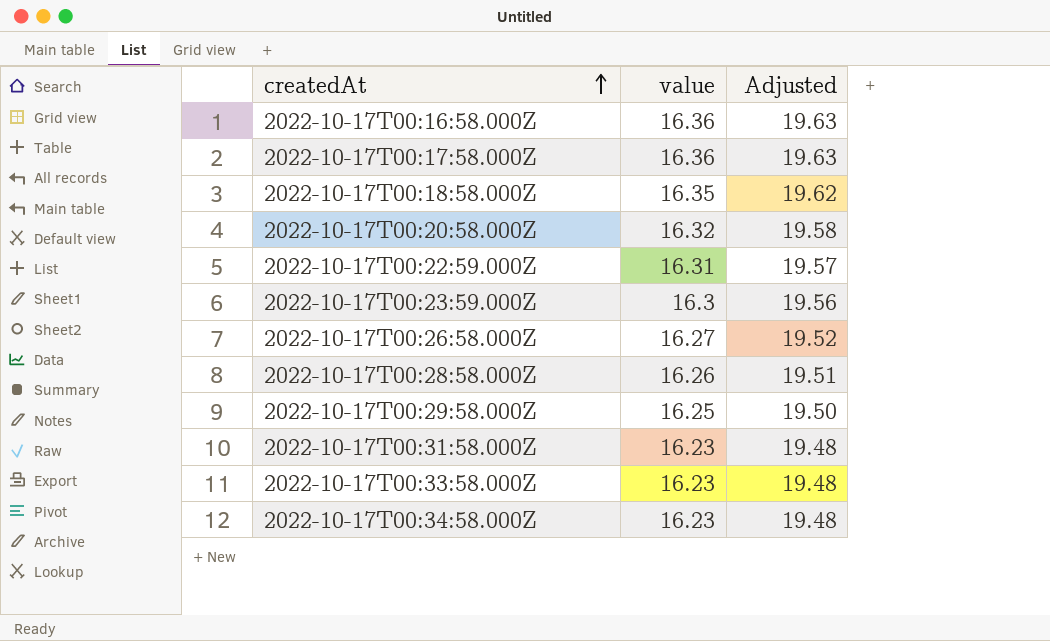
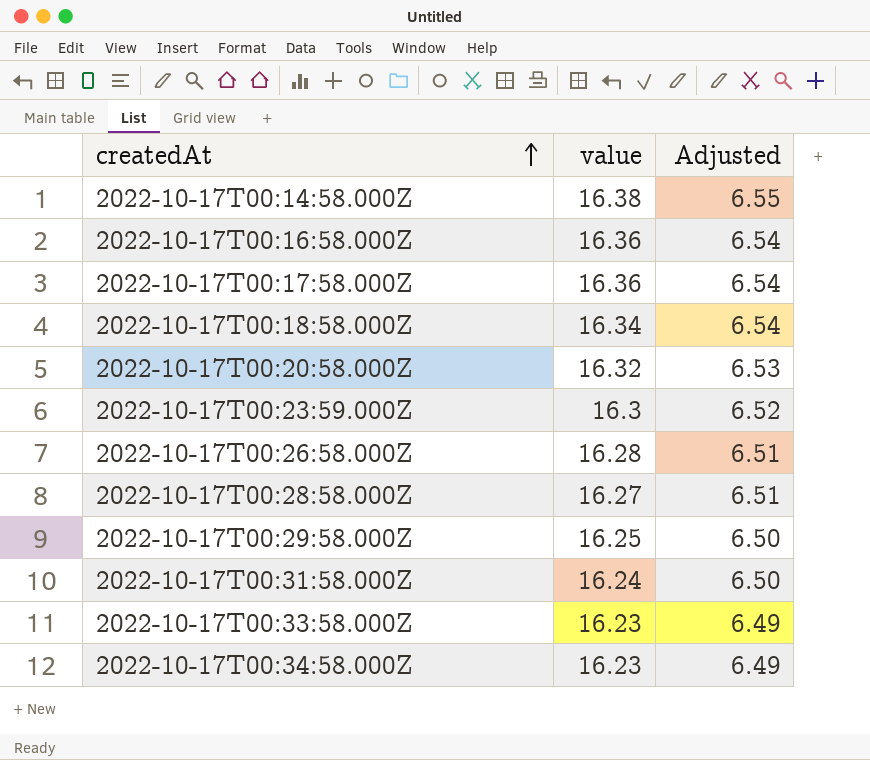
column Adjusted | formula: [value] * 1.2 -> [value] * 0.4
row 2022-10-17T00:22:59.000Z: 16.31 | 19.57 -> none
row 2022-10-17T00:14:58.000Z: none -> 16.38 | 6.55
2022-10-17T00:18:58.000Z | value: 16.35 -> 16.34
2022-10-17T00:26:58.000Z | value: 16.27 -> 16.28
2022-10-17T00:28:58.000Z | value: 16.26 -> 16.27
2022-10-17T00:31:58.000Z | value: 16.23 -> 16.24

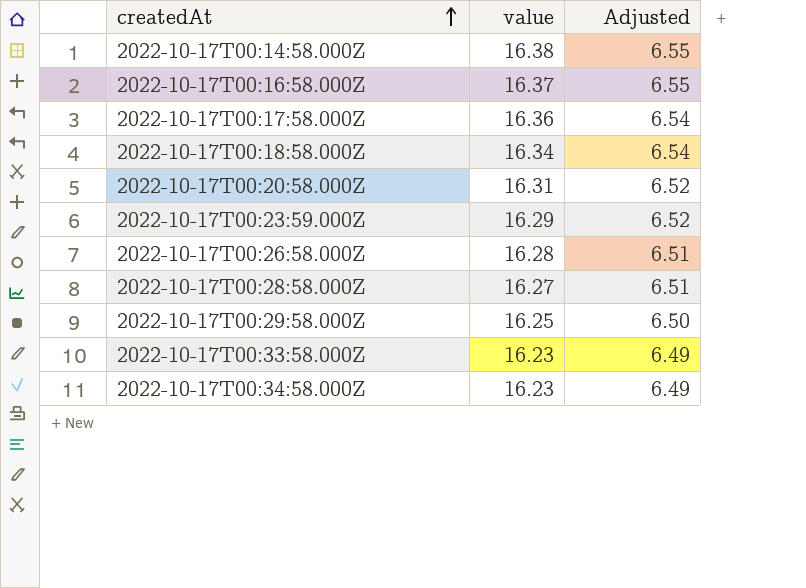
row 2022-10-17T00:31:58.000Z: 16.24 | 6.50 -> none
2022-10-17T00:16:58.000Z | value: 16.36 -> 16.37
2022-10-17T00:16:58.000Z | Adjusted: 6.54 -> 6.55
2022-10-17T00:20:58.000Z | value: 16.32 -> 16.31
2022-10-17T00:20:58.000Z | Adjusted: 6.53 -> 6.52
2022-10-17T00:23:59.000Z | value: 16.3 -> 16.29

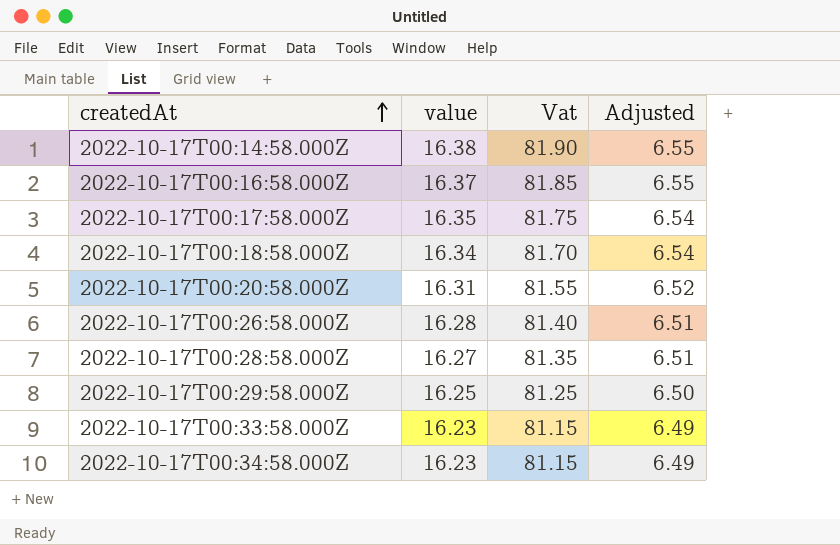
column Vat | formula: none -> [value] * 5
row 2022-10-17T00:23:59.000Z: 16.29 | 6.52 -> none
2022-10-17T00:17:58.000Z | value: 16.36 -> 16.35

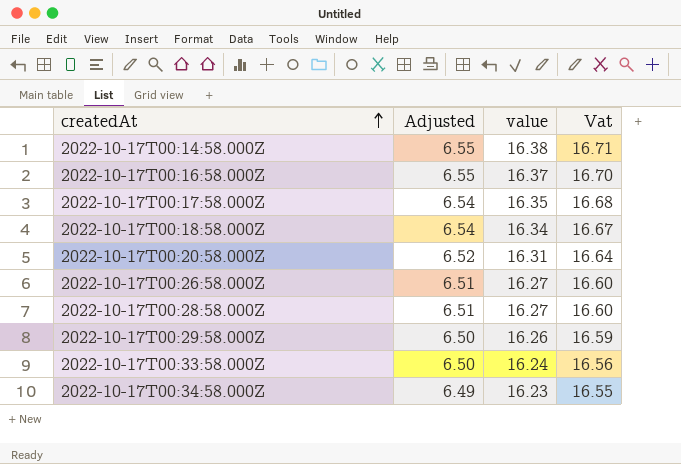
column Adjusted | position: 4 -> 2
column Vat | formula: [value] * 5 -> [value] * 1.02
2022-10-17T00:26:58.000Z | value: 16.28 -> 16.27
2022-10-17T00:29:58.000Z | value: 16.25 -> 16.26
2022-10-17T00:33:58.000Z | Adjusted: 6.49 -> 6.50
2022-10-17T00:33:58.000Z | value: 16.23 -> 16.24

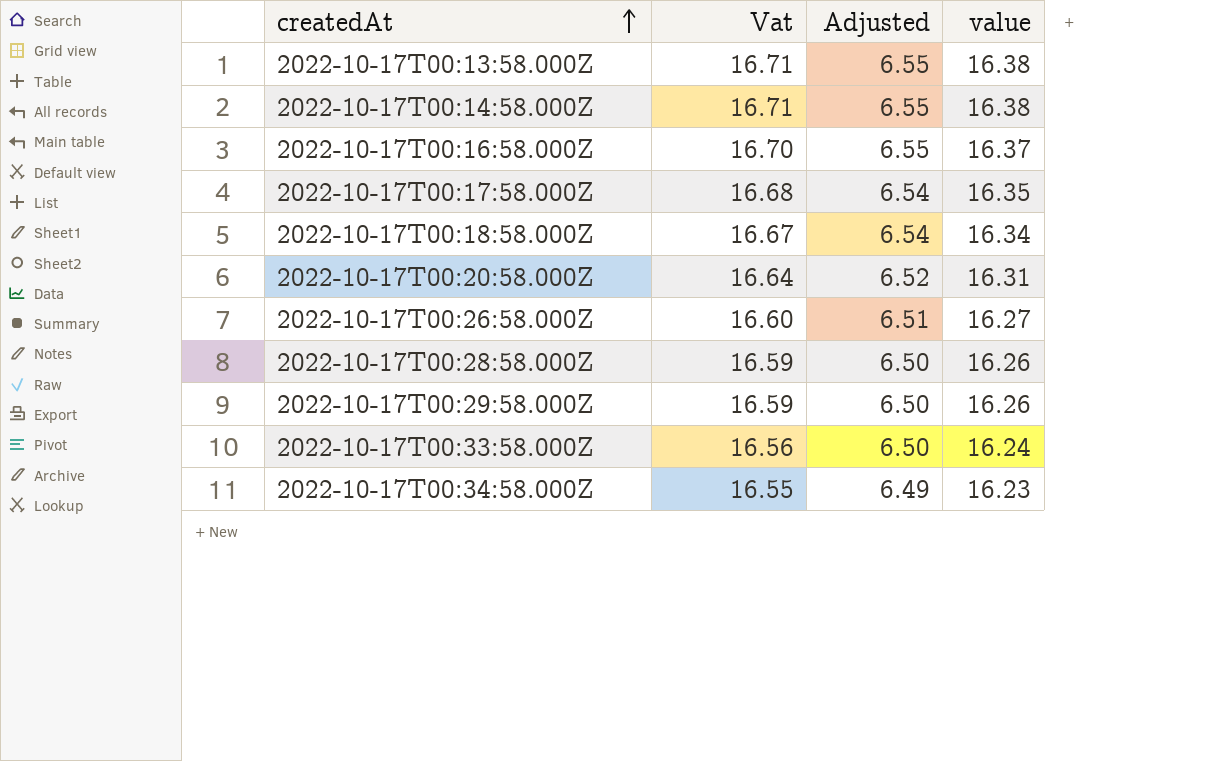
column Vat | position: 4 -> 2
row 2022-10-17T00:13:58.000Z: none -> 16.71 | 6.55 | 16.38
2022-10-17T00:28:58.000Z | Vat: 16.60 -> 16.59
2022-10-17T00:28:58.000Z | Adjusted: 6.51 -> 6.50
2022-10-17T00:28:58.000Z | value: 16.27 -> 16.26

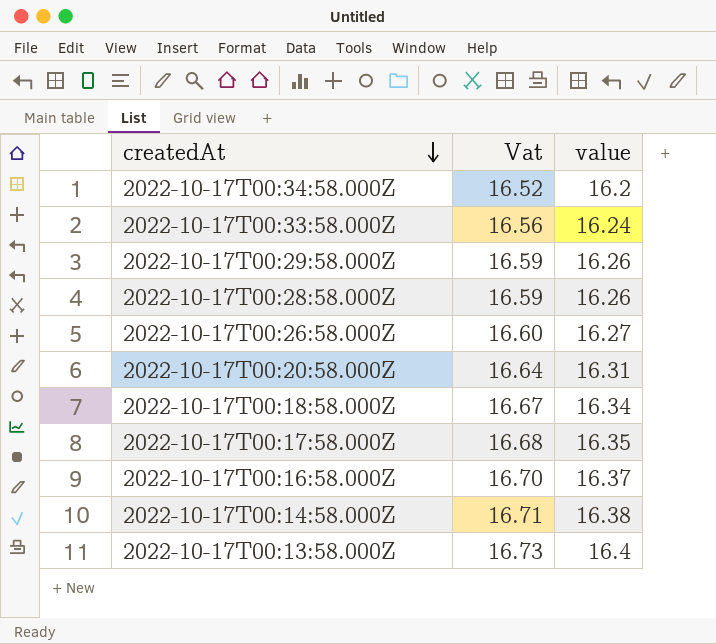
row order: createdAt ascending -> createdAt descending
column Adjusted | formula: [value] * 0.4 -> none
2022-10-17T00:34:58.000Z | Vat: 16.55 -> 16.52
2022-10-17T00:34:58.000Z | value: 16.23 -> 16.2
2022-10-17T00:13:58.000Z | Vat: 16.71 -> 16.73
2022-10-17T00:13:58.000Z | value: 16.38 -> 16.4

